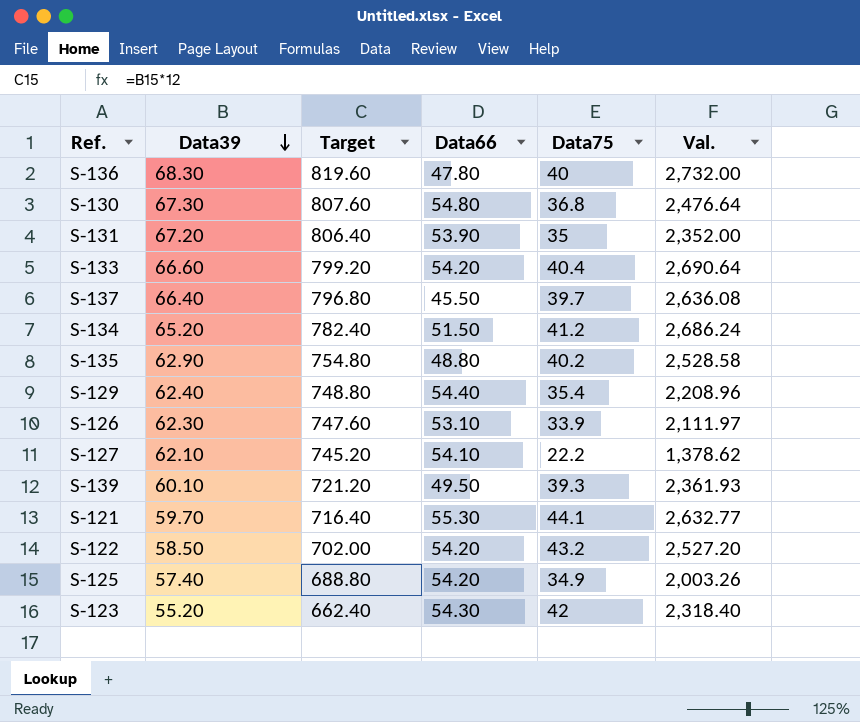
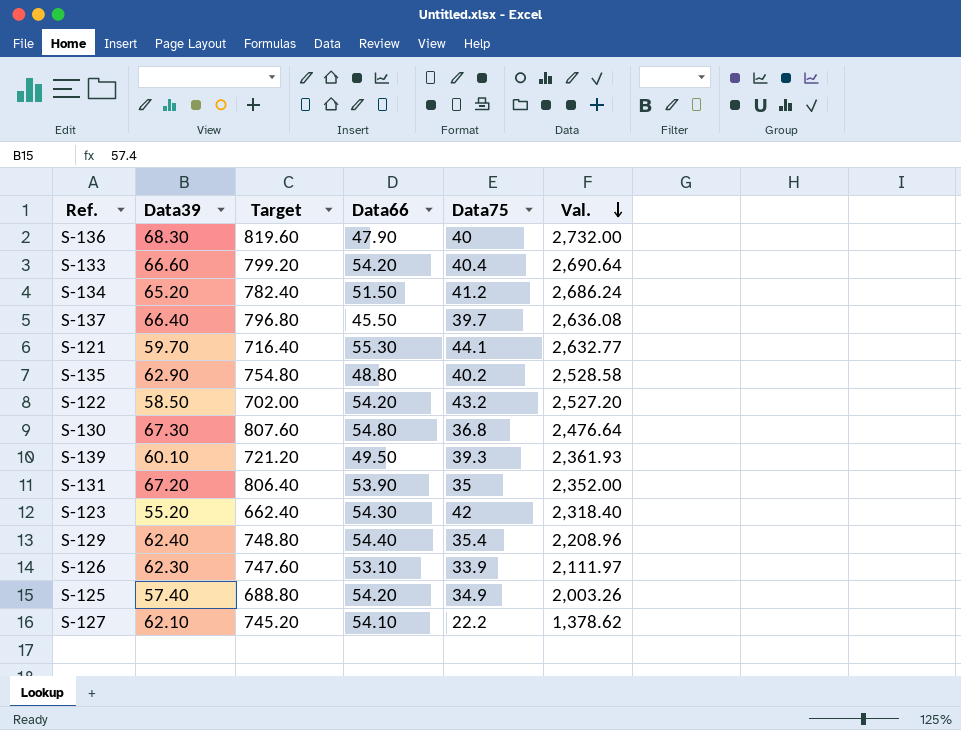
row order: Data39 descending -> Val. descending
S-136 | Data66: 47.80 -> 47.90

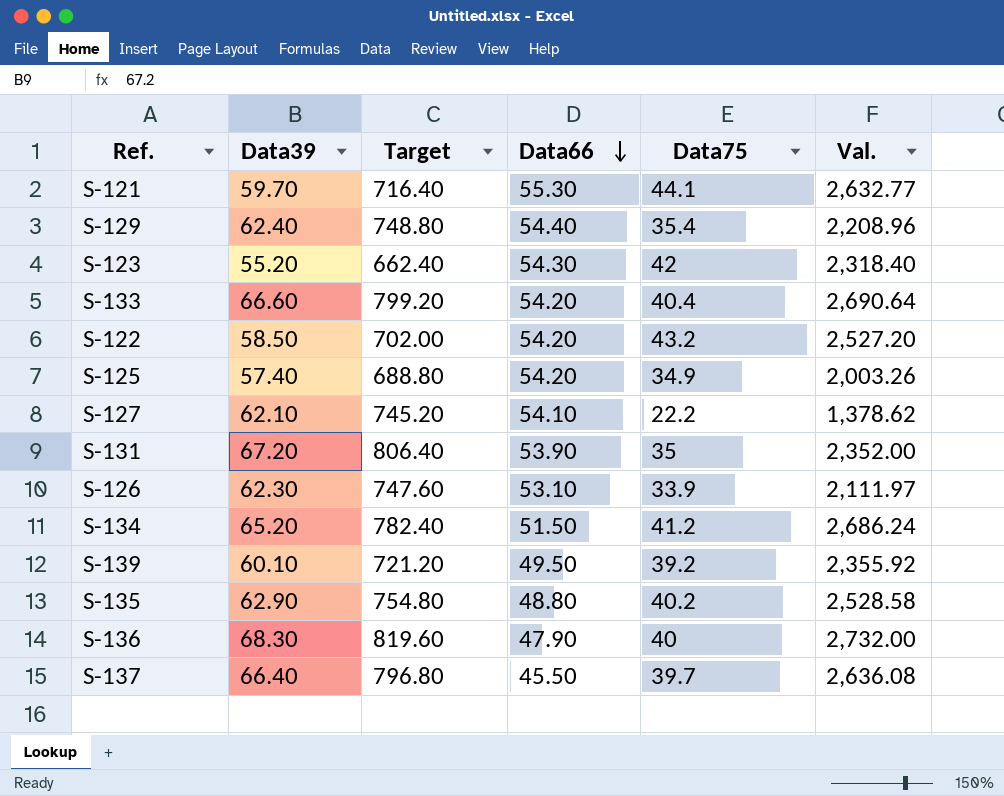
row order: Val. descending -> Data66 descending
row S-130: 67.30 | 807.60 | 54.80 | 36.8 | 2,476.64 -> none
S-139 | Data75: 39.3 -> 39.2
S-139 | Val.: 2,361.93 -> 2,355.92

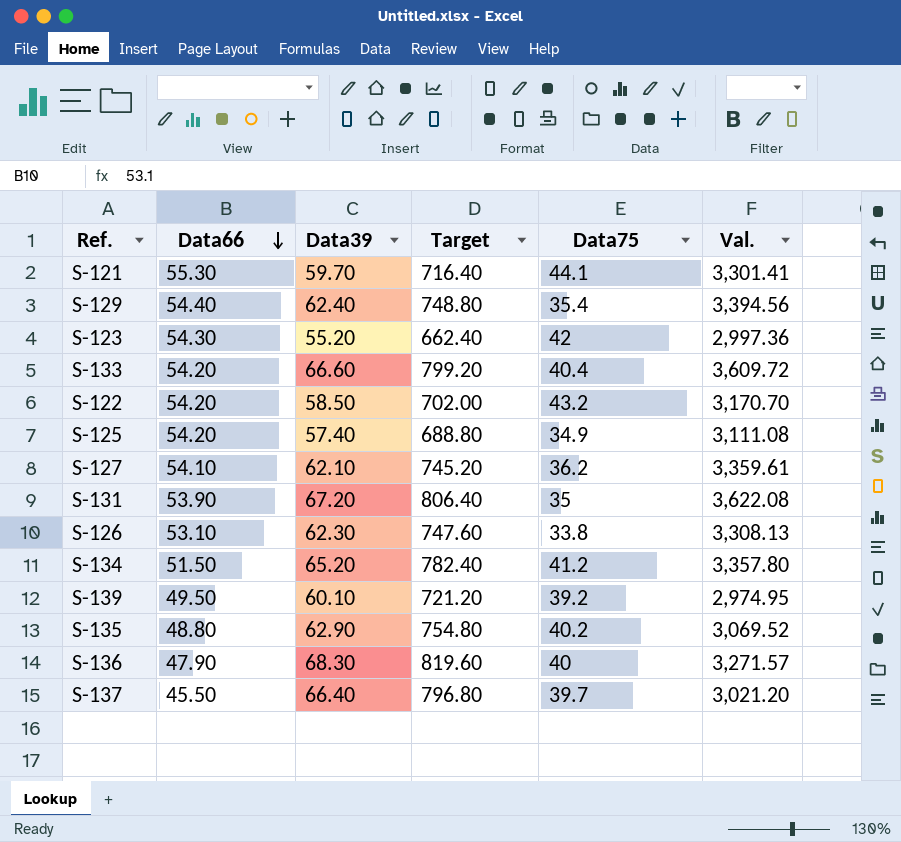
column Data66 | position: 4 -> 2
column Val. | formula: [Data39] * [Data75] -> [Data66] * [Data39]
S-127 | Data75: 22.2 -> 36.2
S-126 | Data75: 33.9 -> 33.8

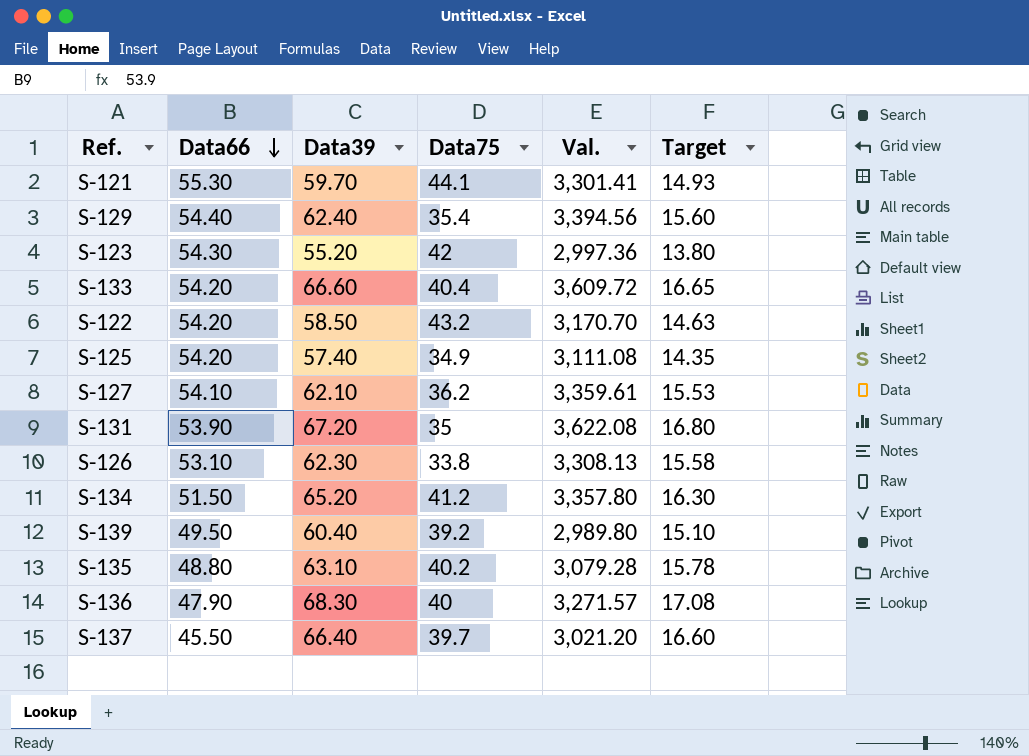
column Target | formula: [Data39] * 12 -> [Data39] * 0.25
column Target | position: 4 -> 6
S-139 | Data39: 60.10 -> 60.40
S-139 | Val.: 2,974.95 -> 2,989.80
S-135 | Data39: 62.90 -> 63.10
S-135 | Val.: 3,069.52 -> 3,079.28

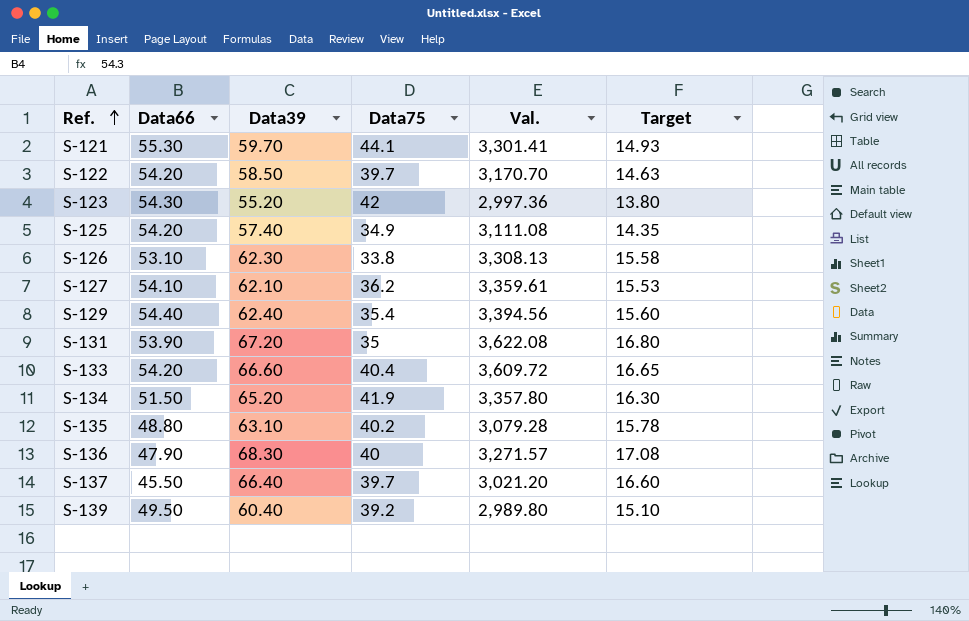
row order: Data66 descending -> Ref. ascending
S-122 | Data75: 43.2 -> 39.7
S-134 | Data75: 41.2 -> 41.9

